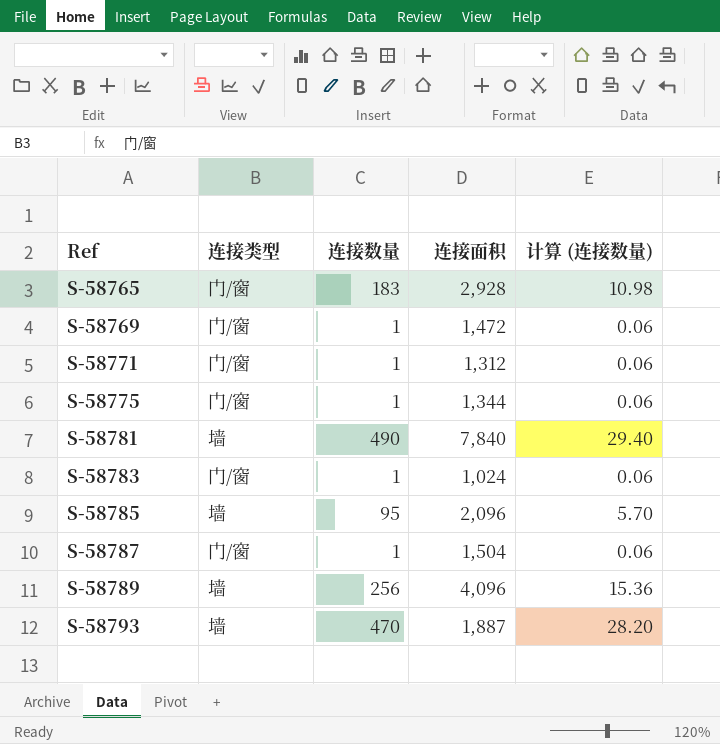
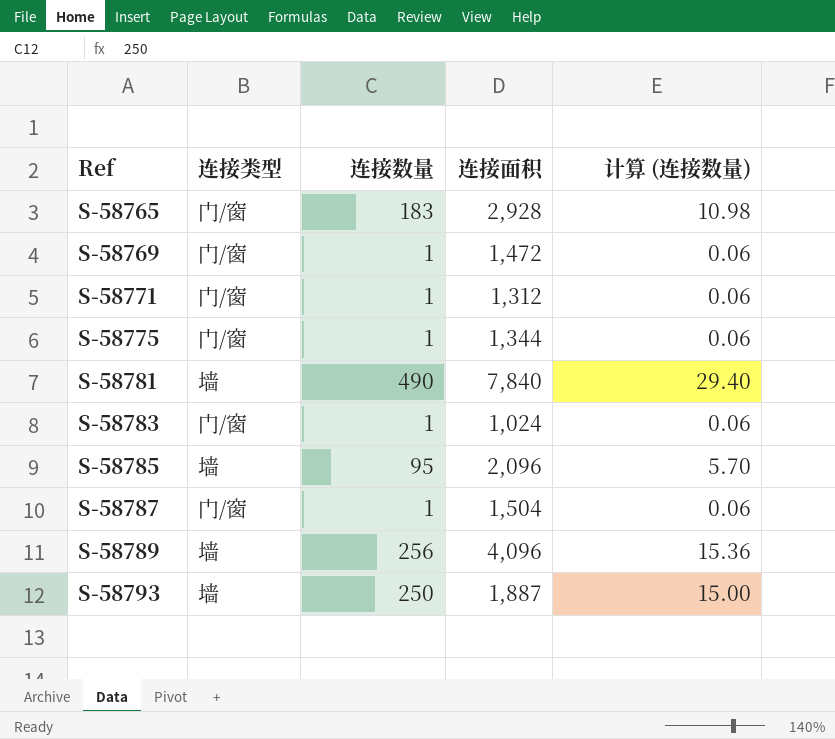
S-58793 | 连接数量: 470 -> 250
S-58793 | 计算 (连接数量): 28.20 -> 15.00

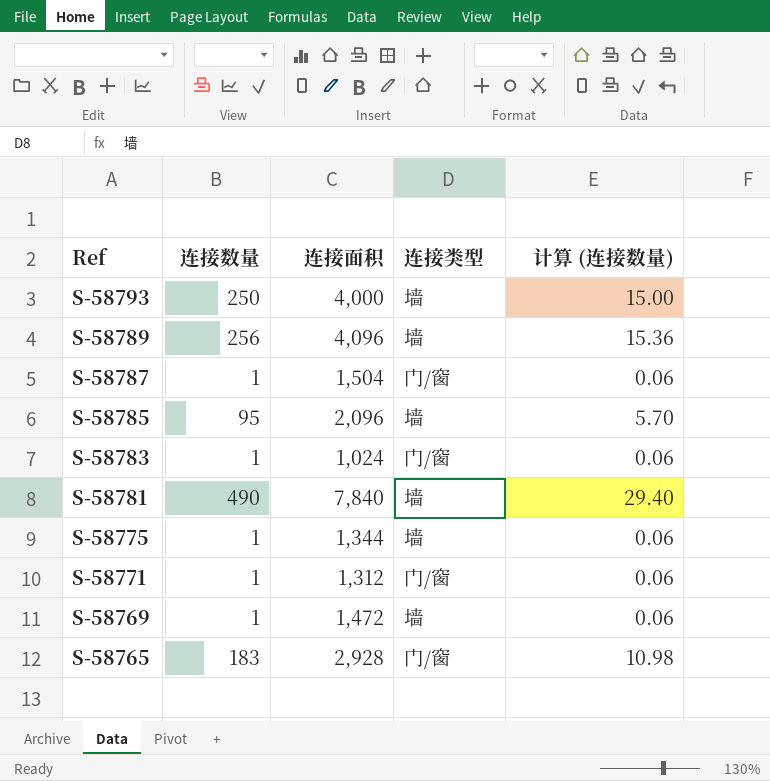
row order: Ref ascending -> Ref descending
column 连接类型 | position: 2 -> 4
S-58793 | 连接面积: 1,887 -> 4,000
S-58775 | 连接类型: 门/窗 -> 墙
S-58769 | 连接类型: 门/窗 -> 墙

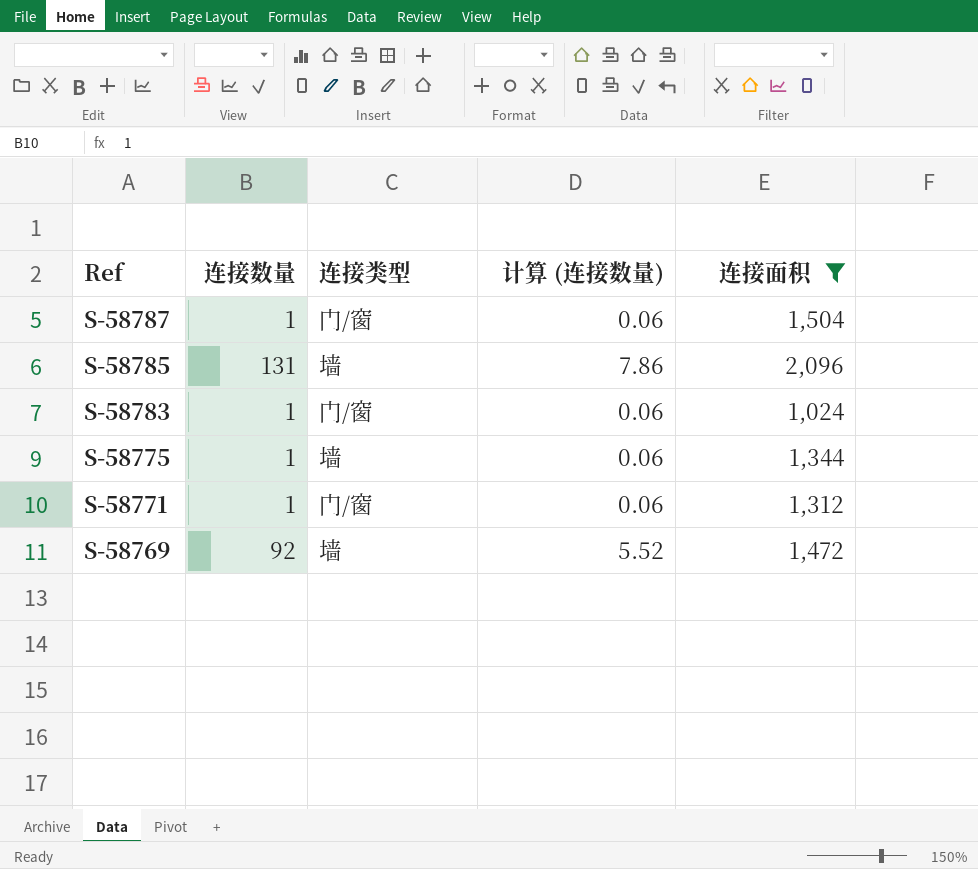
filter: none -> 连接面积 <= 2,096
column 连接面积 | position: 3 -> 5
S-58785 | 连接数量: 95 -> 131
S-58785 | 计算 (连接数量): 5.70 -> 7.86
S-58769 | 连接数量: 1 -> 92
S-58769 | 计算 (连接数量): 0.06 -> 5.52

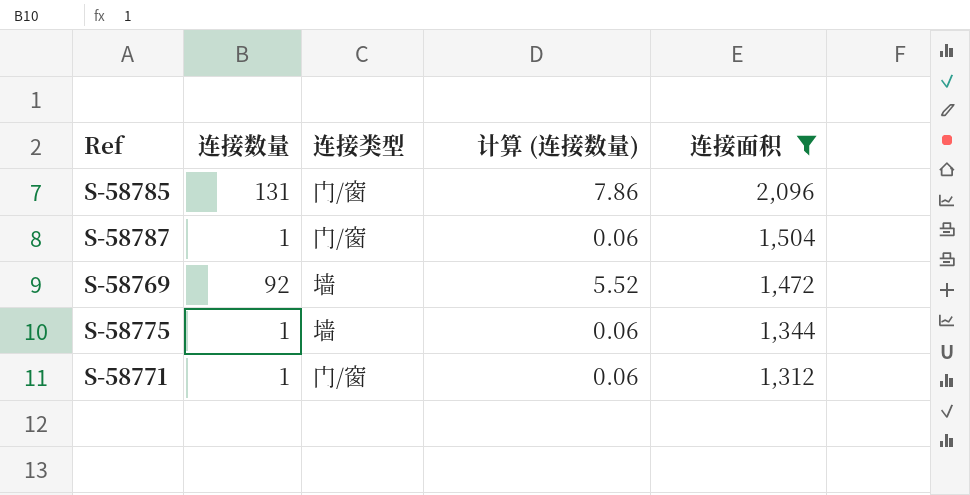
row order: Ref descending -> 连接面积 descending
row S-58783: 1 | 门/窗 | 0.06 | 1,024 -> none
S-58785 | 连接类型: 墙 -> 门/窗

